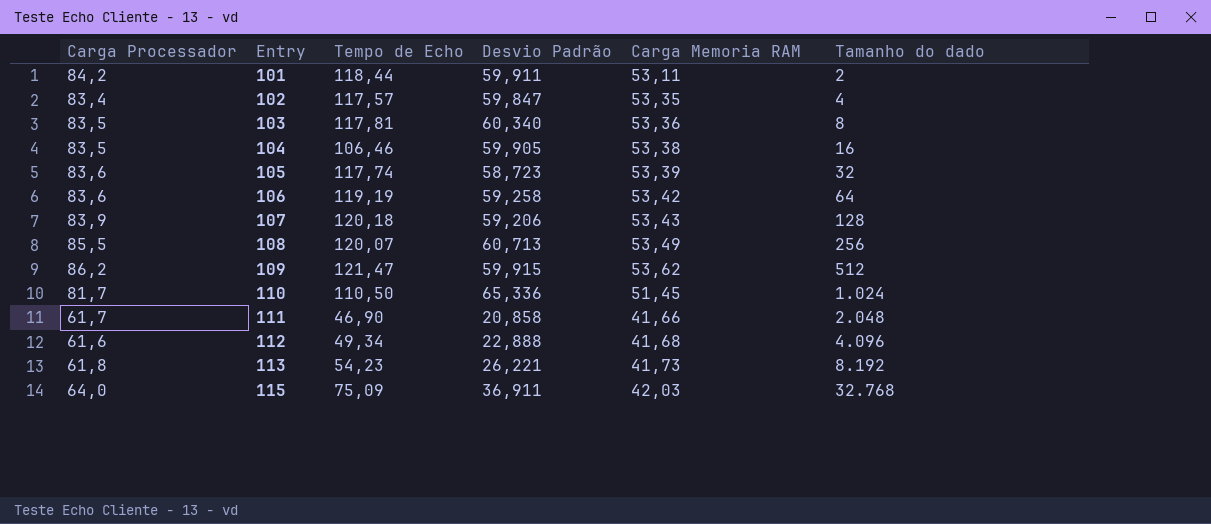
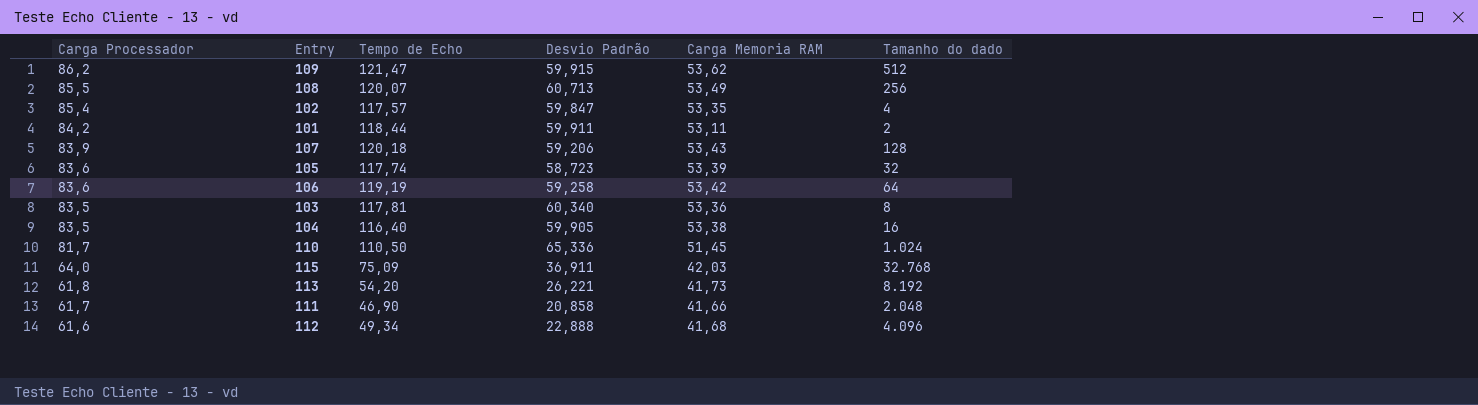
row order: Entry ascending -> Carga Processador descending
102 | Carga Processador: 83,4 -> 85,4
104 | Tempo de Echo: 106,46 -> 116,40
113 | Tempo de Echo: 54,23 -> 54,20

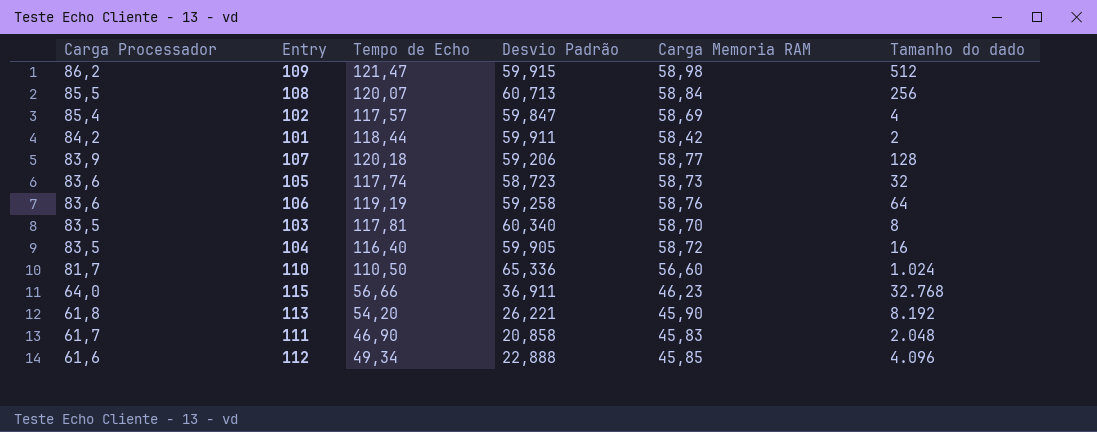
109 | Carga Memoria RAM: 53,62 -> 58,98
108 | Carga Memoria RAM: 53,49 -> 58,84
102 | Carga Memoria RAM: 53,35 -> 58,69
101 | Carga Memoria RAM: 53,11 -> 58,42
107 | Carga Memoria RAM: 53,43 -> 58,77
105 | Carga Memoria RAM: 53,39 -> 58,73
106 | Carga Memoria RAM: 53,42 -> 58,76
103 | Carga Memoria RAM: 53,36 -> 58,70
104 | Carga Memoria RAM: 53,38 -> 58,72
110 | Carga Memoria RAM: 51,45 -> 56,60
115 | Tempo de Echo: 75,09 -> 56,66
115 | Carga Memoria RAM: 42,03 -> 46,23
113 | Carga Memoria RAM: 41,73 -> 45,90
111 | Carga Memoria RAM: 41,66 -> 45,83
112 | Carga Memoria RAM: 41,68 -> 45,85

